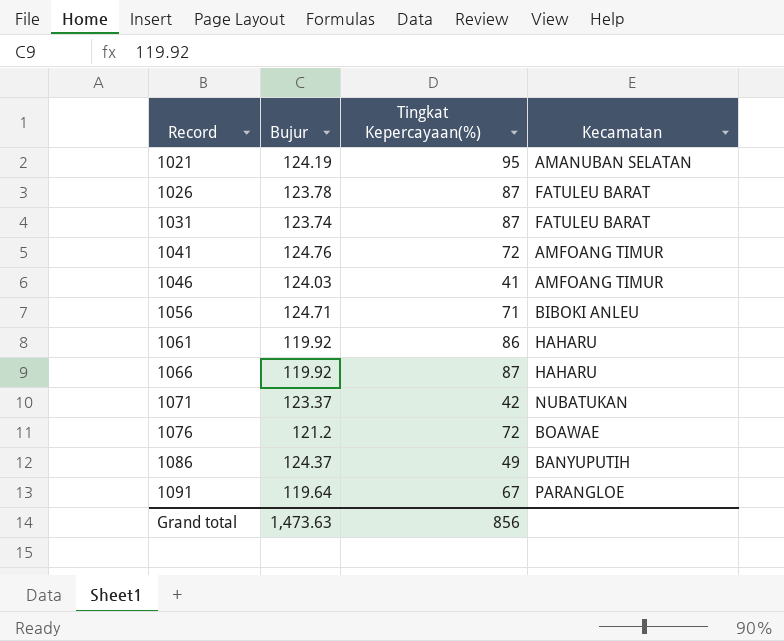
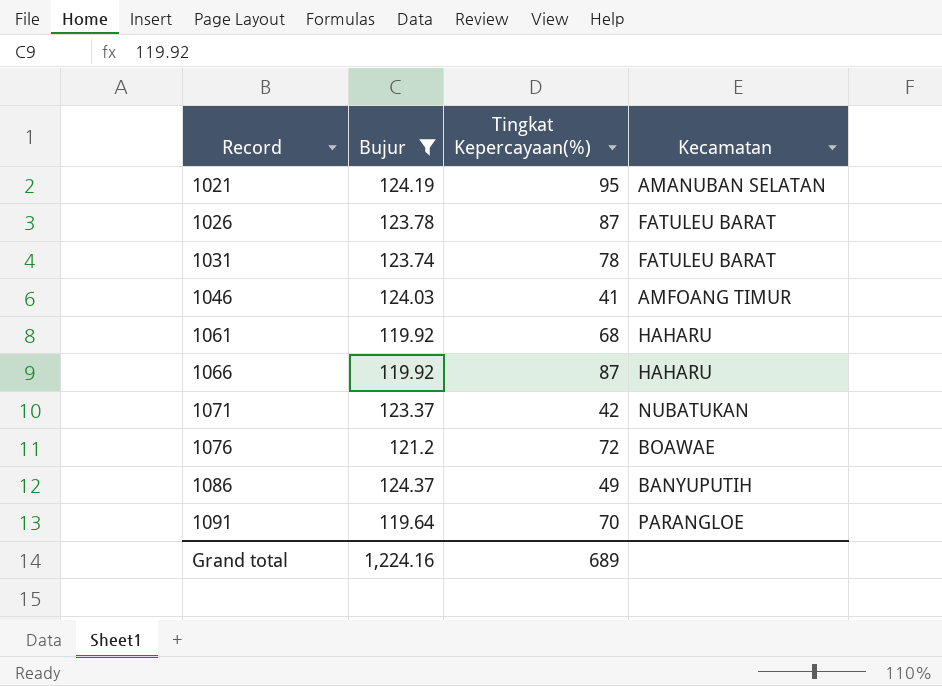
filter: none -> Bujur <= 124.37
1031 | Tingkat Kepercayaan(%): 87 -> 78
1061 | Tingkat Kepercayaan(%): 86 -> 68
1091 | Tingkat Kepercayaan(%): 67 -> 70
Grand total | Bujur: 1,473.63 -> 1,224.16
Grand total | Tingkat Kepercayaan(%): 856 -> 689

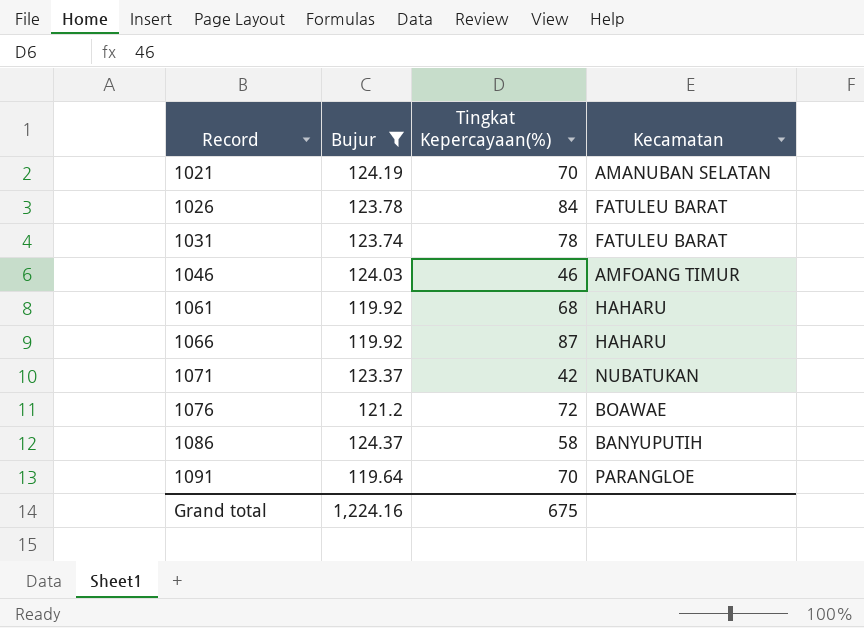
1021 | Tingkat Kepercayaan(%): 95 -> 70
1026 | Tingkat Kepercayaan(%): 87 -> 84
1046 | Tingkat Kepercayaan(%): 41 -> 46
1086 | Tingkat Kepercayaan(%): 49 -> 58
Grand total | Tingkat Kepercayaan(%): 689 -> 675

